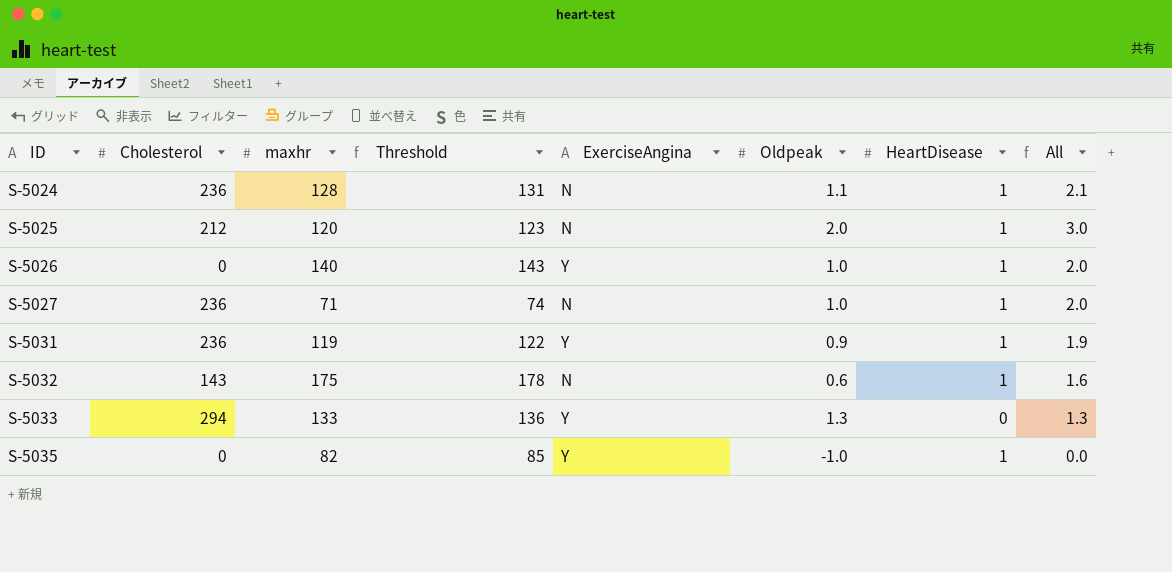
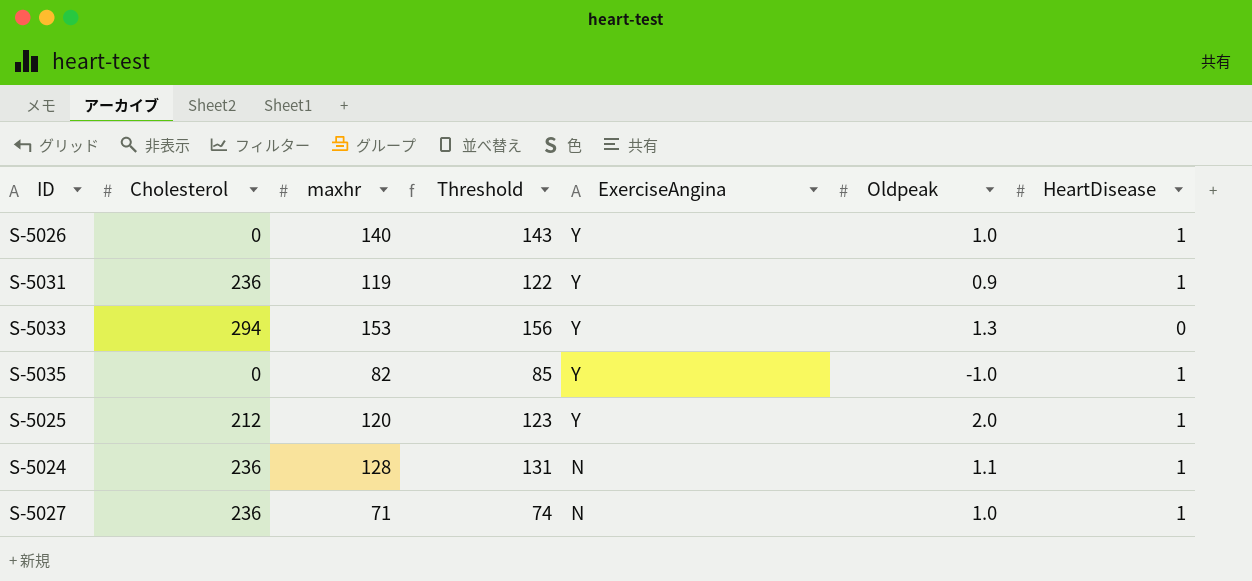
row order: ID ascending -> ExerciseAngina descending
column All | formula: [Oldpeak] + [HeartDisease] -> none
row S-5032: 143 | 175 | 178 | N | 0.6 | 1 | 1.6 -> none
S-5033 | maxhr: 133 -> 153
S-5033 | Threshold: 136 -> 156
S-5025 | ExerciseAngina: N -> Y

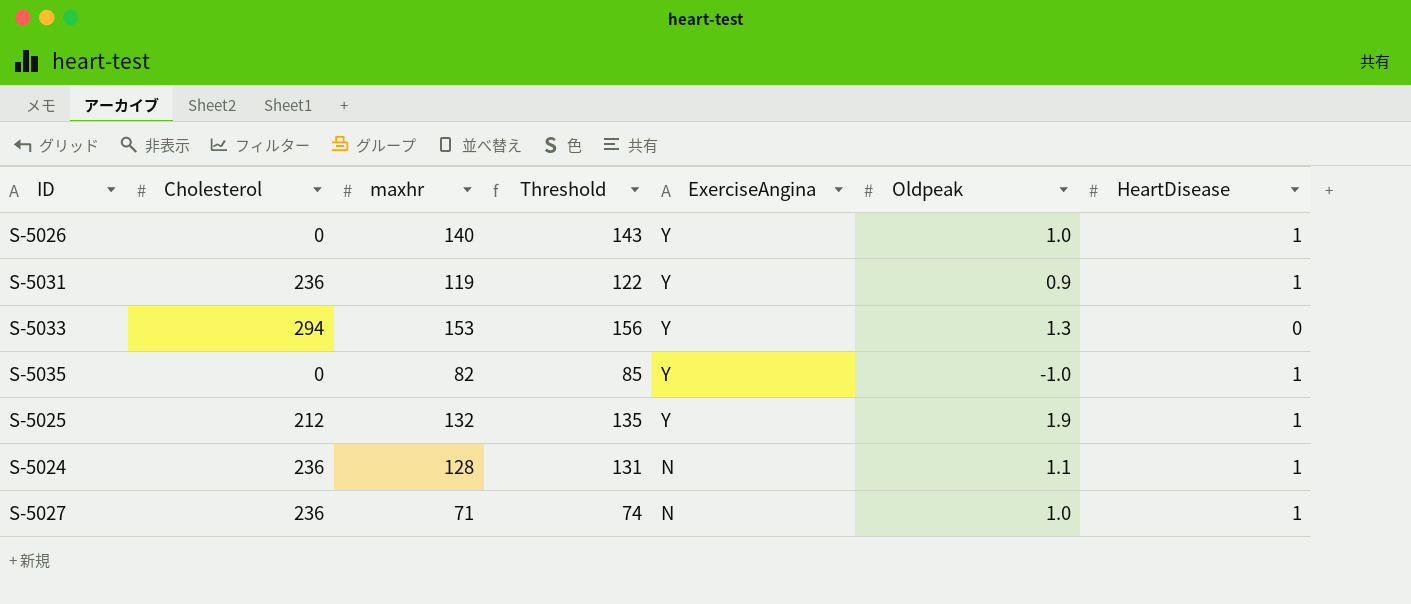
S-5025 | maxhr: 120 -> 132
S-5025 | Threshold: 123 -> 135
S-5025 | Oldpeak: 2.0 -> 1.9

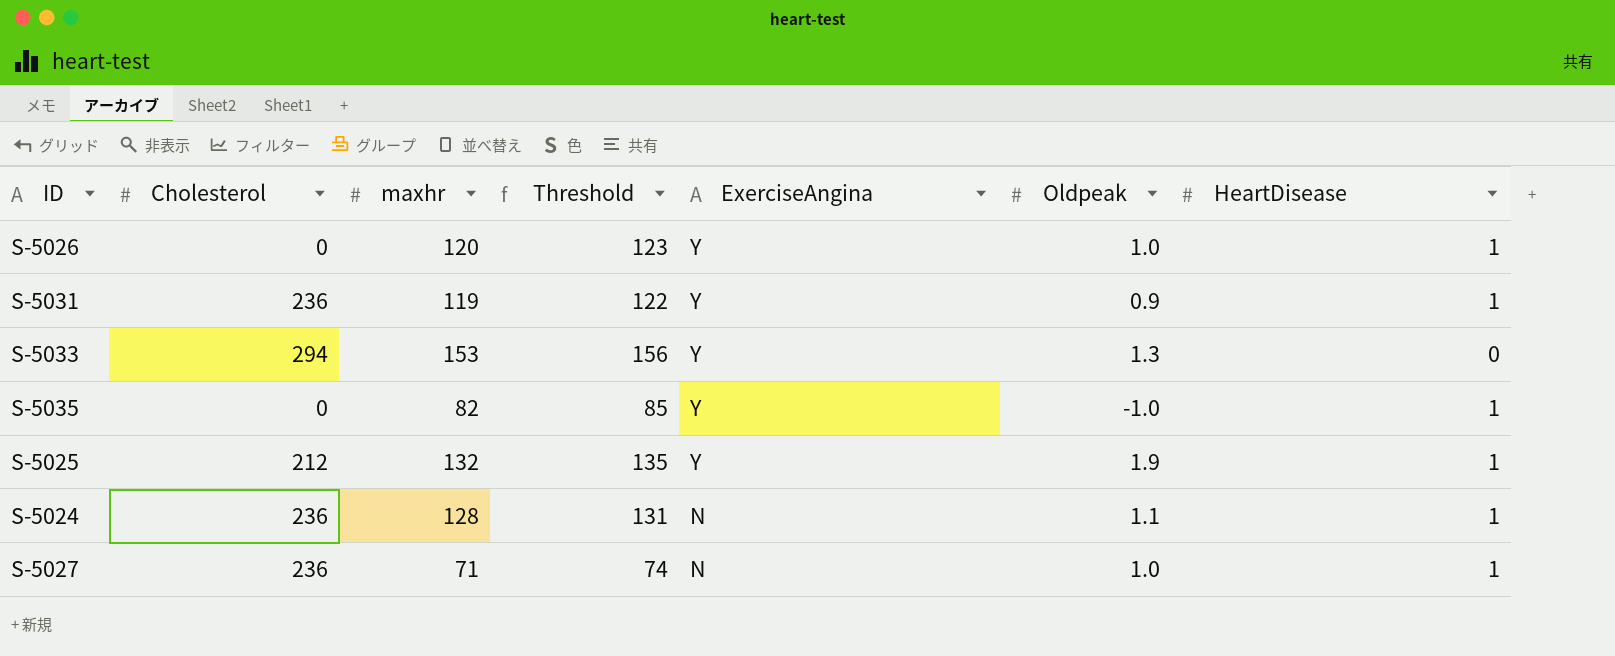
S-5026 | maxhr: 140 -> 120
S-5026 | Threshold: 143 -> 123

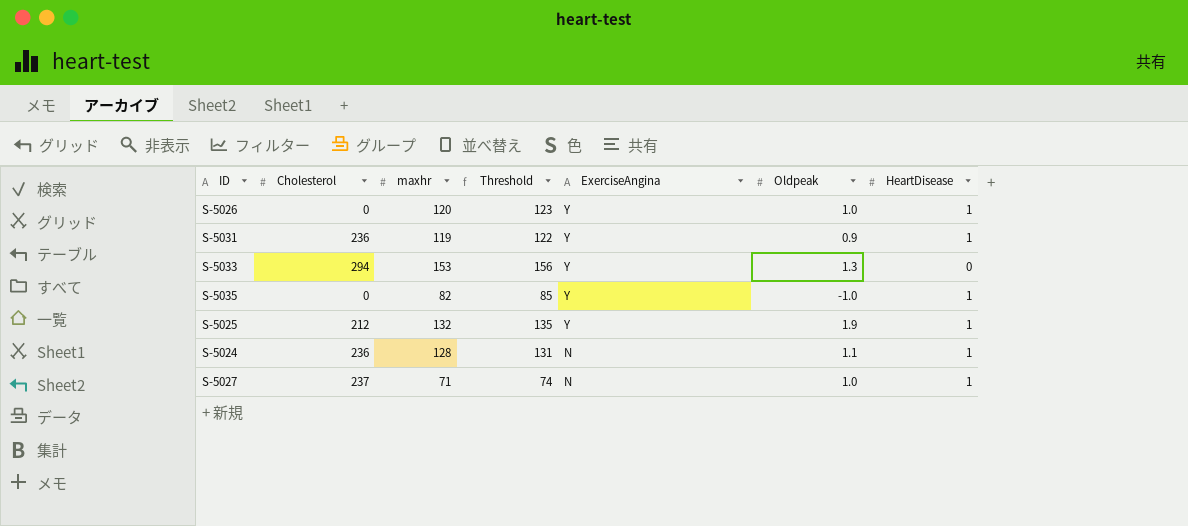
S-5027 | Cholesterol: 236 -> 237

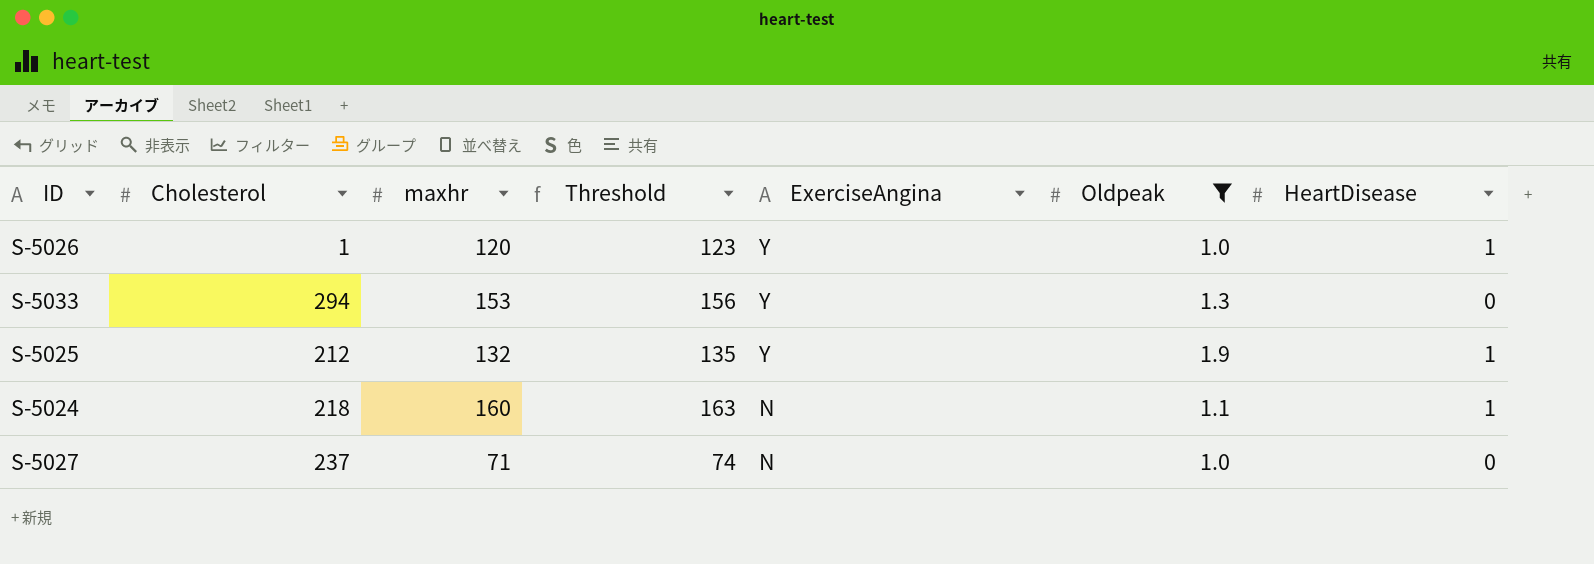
filter: none -> Oldpeak >= 1.0
S-5026 | Cholesterol: 0 -> 1
S-5024 | Cholesterol: 236 -> 218
S-5024 | maxhr: 128 -> 160
S-5024 | Threshold: 131 -> 163
S-5027 | HeartDisease: 1 -> 0

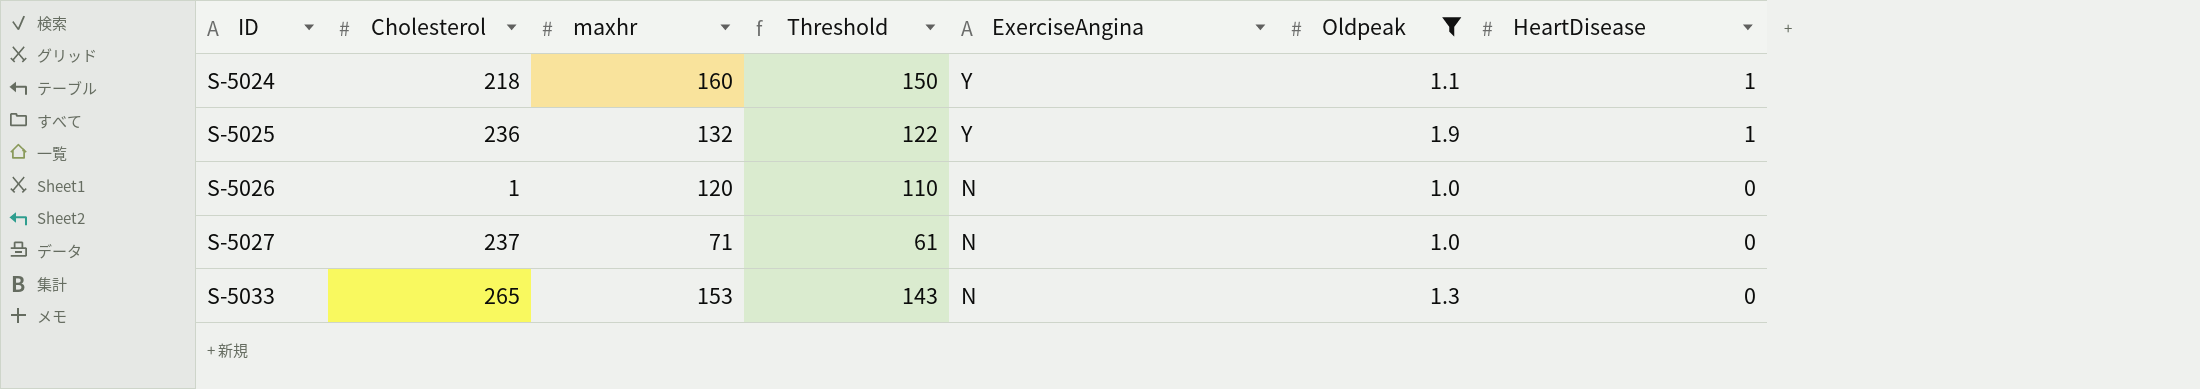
row order: ExerciseAngina descending -> ID ascending
column Threshold | formula: [maxhr] + 3 -> [maxhr] - 10
S-5024 | ExerciseAngina: N -> Y
S-5025 | Cholesterol: 212 -> 236
S-5026 | ExerciseAngina: Y -> N
S-5026 | HeartDisease: 1 -> 0
S-5033 | Cholesterol: 294 -> 265
S-5033 | ExerciseAngina: Y -> N

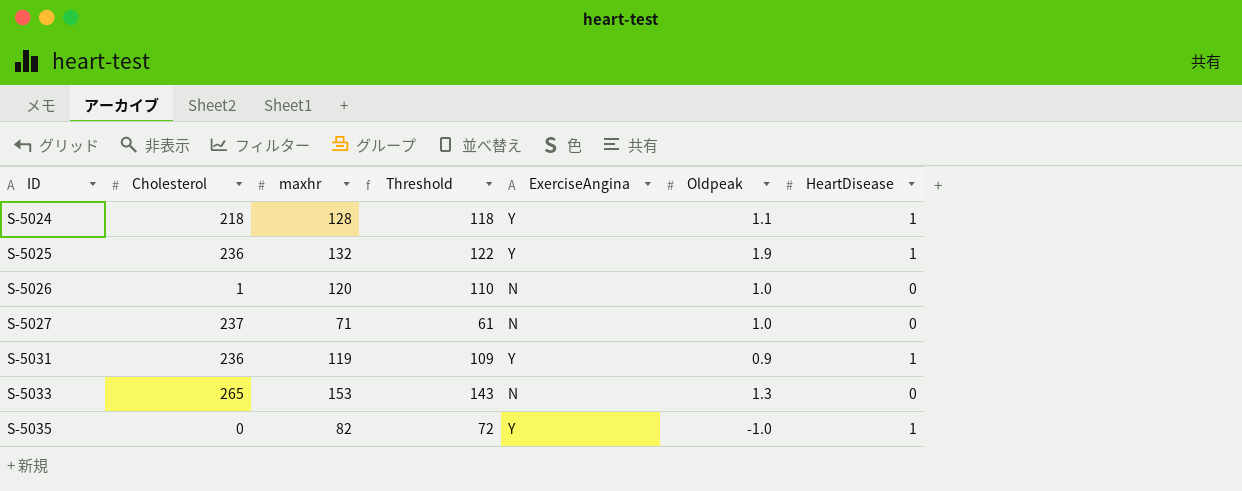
filter: Oldpeak >= 1.0 -> none
S-5024 | maxhr: 160 -> 128
S-5024 | Threshold: 150 -> 118

